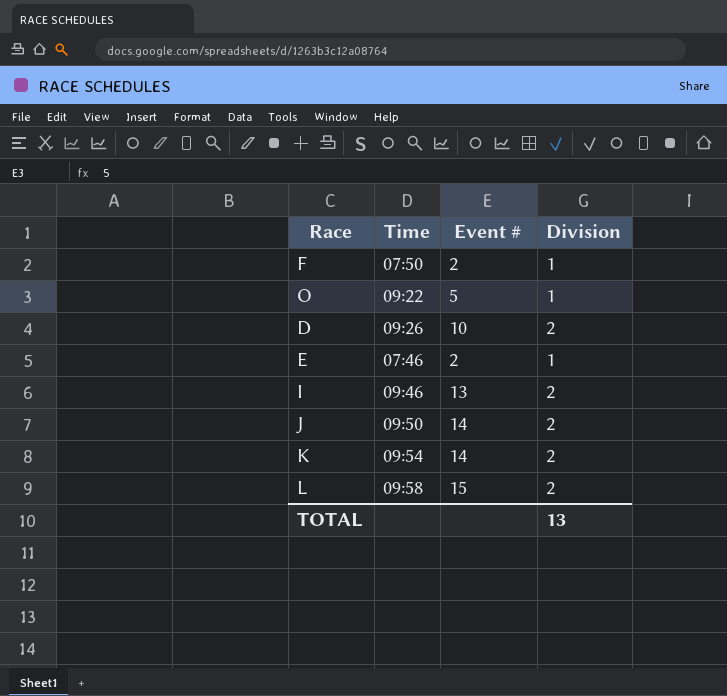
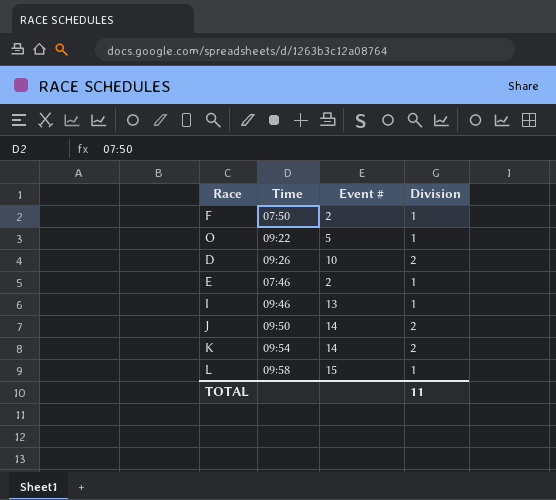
I | Division: 2 -> 1
L | Division: 2 -> 1
TOTAL | Division: 13 -> 11

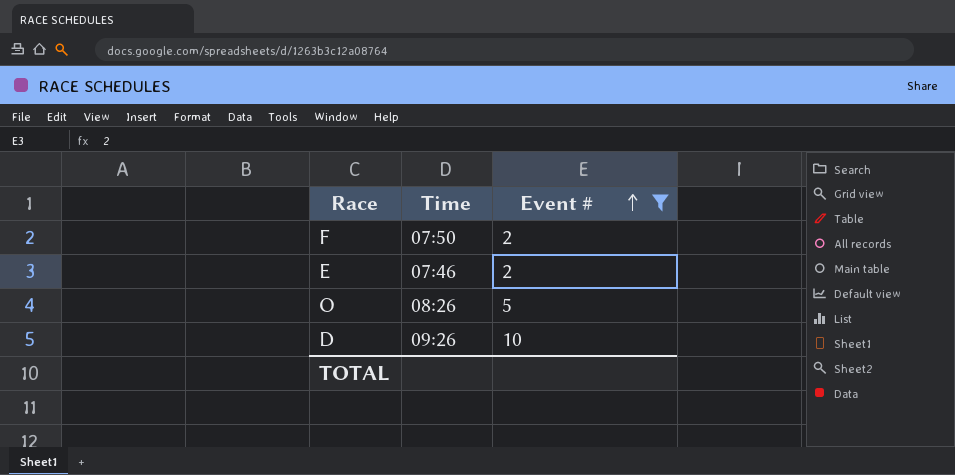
filter: none -> Event # <= 10
row order: none -> Event # ascending
column Division | position: 4 -> none
O | Time: 09:22 -> 08:26

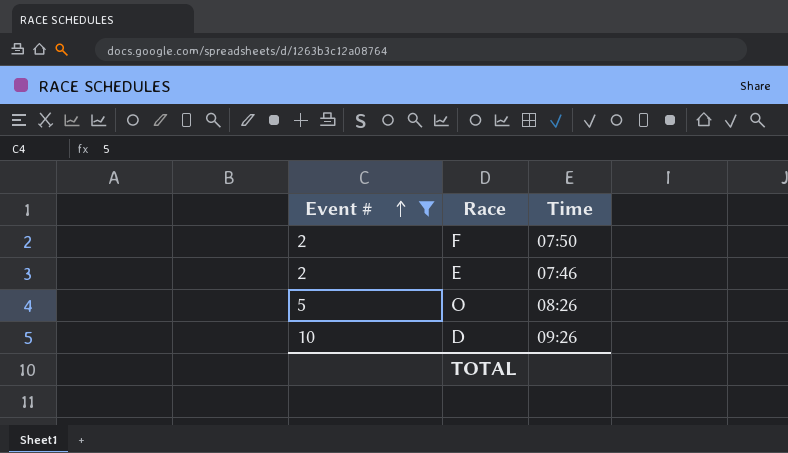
column Event # | position: 3 -> 1

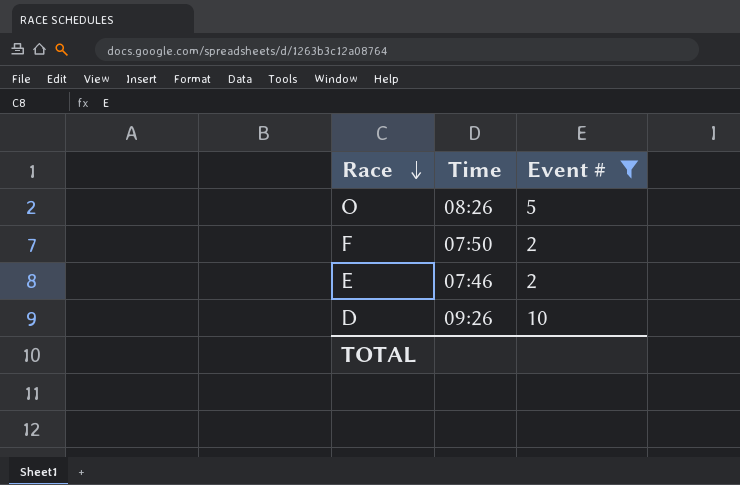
row order: Event # ascending -> Race descending
column Event # | position: 1 -> 3

